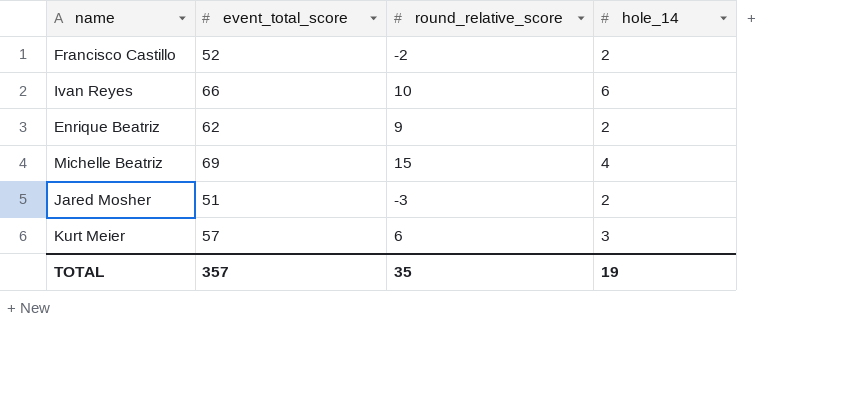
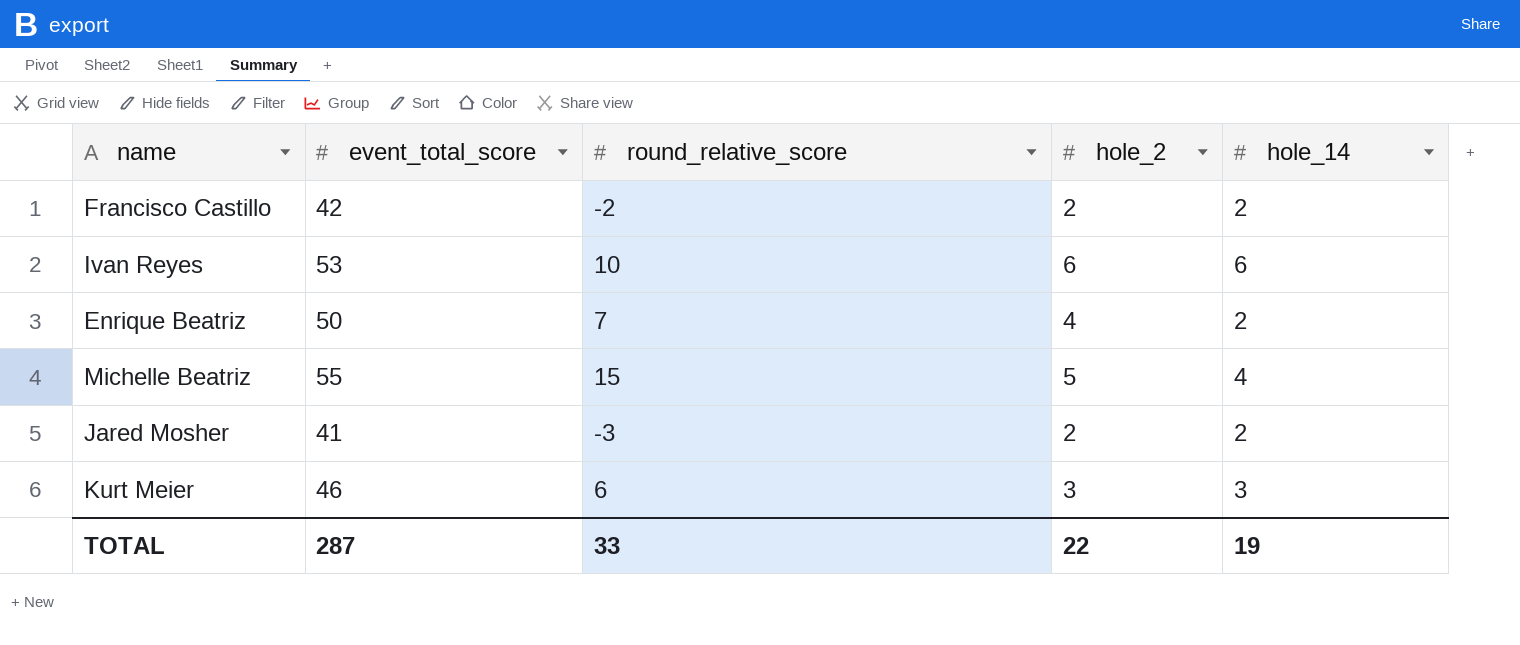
column hole_2 | position: none -> 4
Francisco Castillo | event_total_score: 52 -> 42
Ivan Reyes | event_total_score: 66 -> 53
Enrique Beatriz | event_total_score: 62 -> 50
Enrique Beatriz | round_relative_score: 9 -> 7
Michelle Beatriz | event_total_score: 69 -> 55
Jared Mosher | event_total_score: 51 -> 41
Kurt Meier | event_total_score: 57 -> 46
TOTAL | event_total_score: 357 -> 287
TOTAL | round_relative_score: 35 -> 33

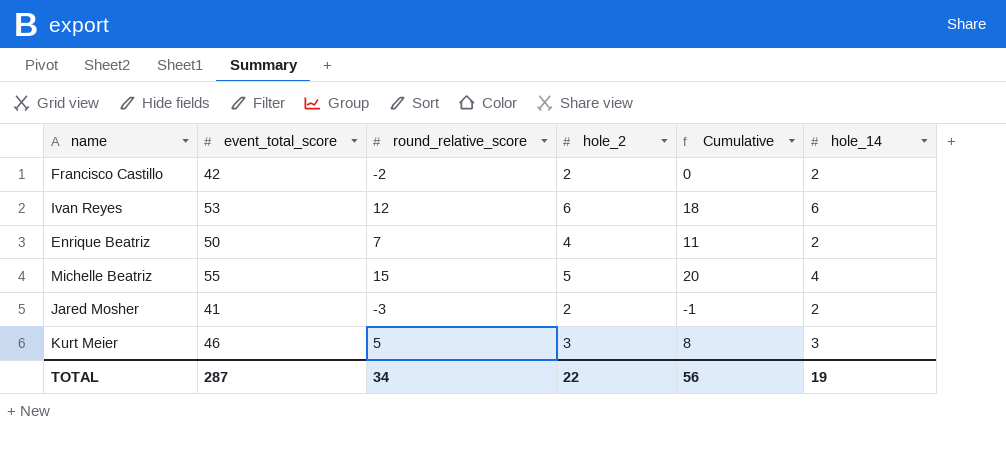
column Cumulative | formula: none -> [round_relative_score] + [hole_2]
Ivan Reyes | round_relative_score: 10 -> 12
Kurt Meier | round_relative_score: 6 -> 5
TOTAL | round_relative_score: 33 -> 34

